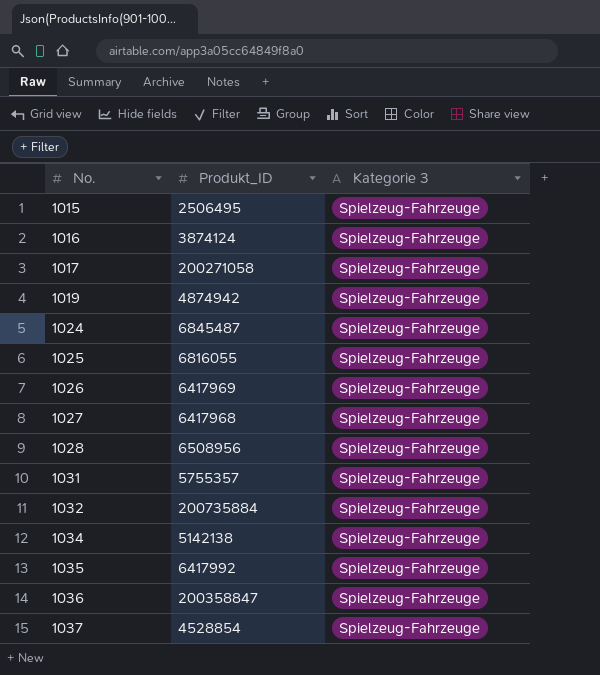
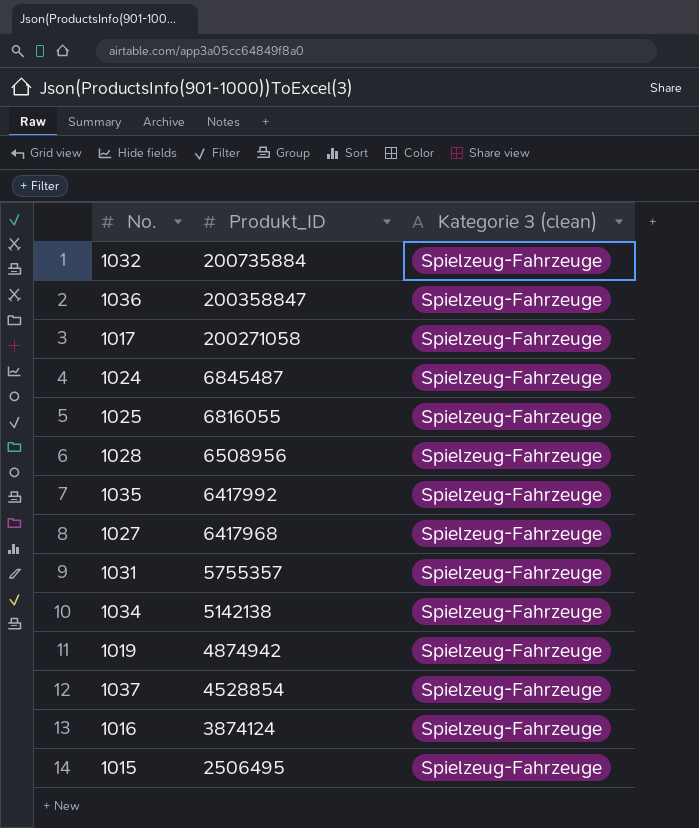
row order: No. ascending -> Produkt_ID descending
column name: Kategorie 3 -> Kategorie 3 (clean)
row 1026: 6417969 | Spielzeug-Fahrzeuge -> none

